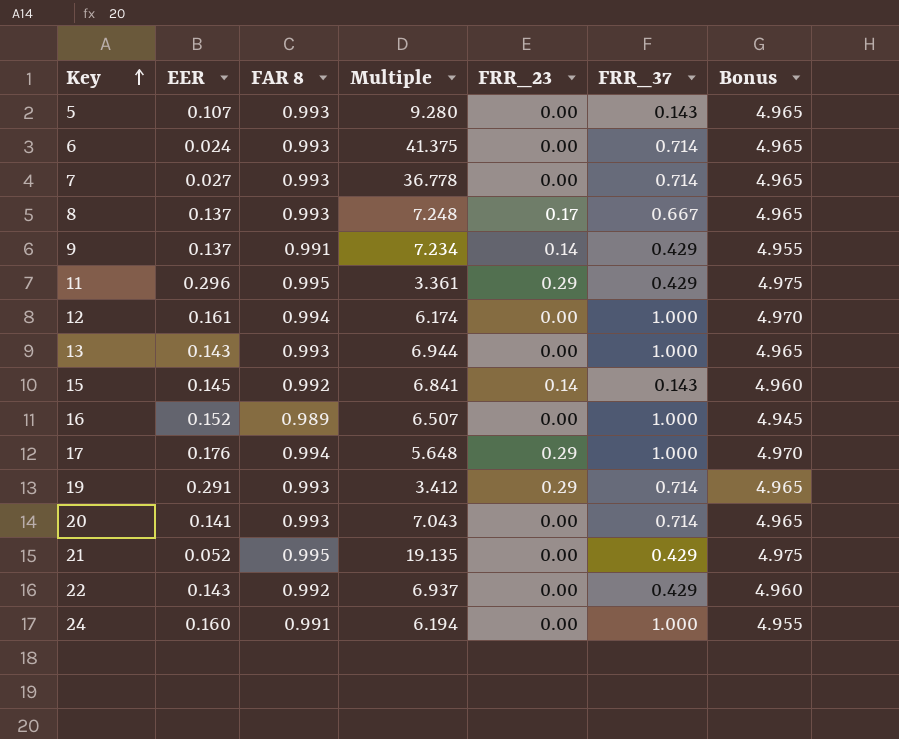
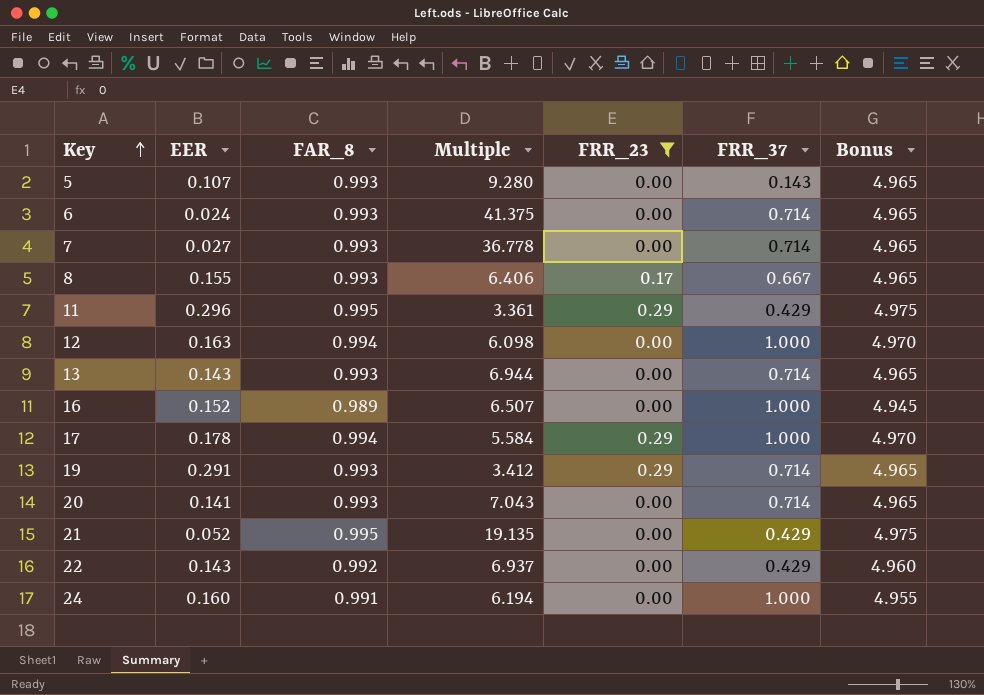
filter: none -> FRR_23 != 0.14
column name: FAR 8 -> FAR_8
8 | EER: 0.137 -> 0.155
8 | Multiple: 7.248 -> 6.406
12 | EER: 0.161 -> 0.163
12 | Multiple: 6.174 -> 6.098
13 | FRR_37: 1.000 -> 0.714
17 | EER: 0.176 -> 0.178
17 | Multiple: 5.648 -> 5.584

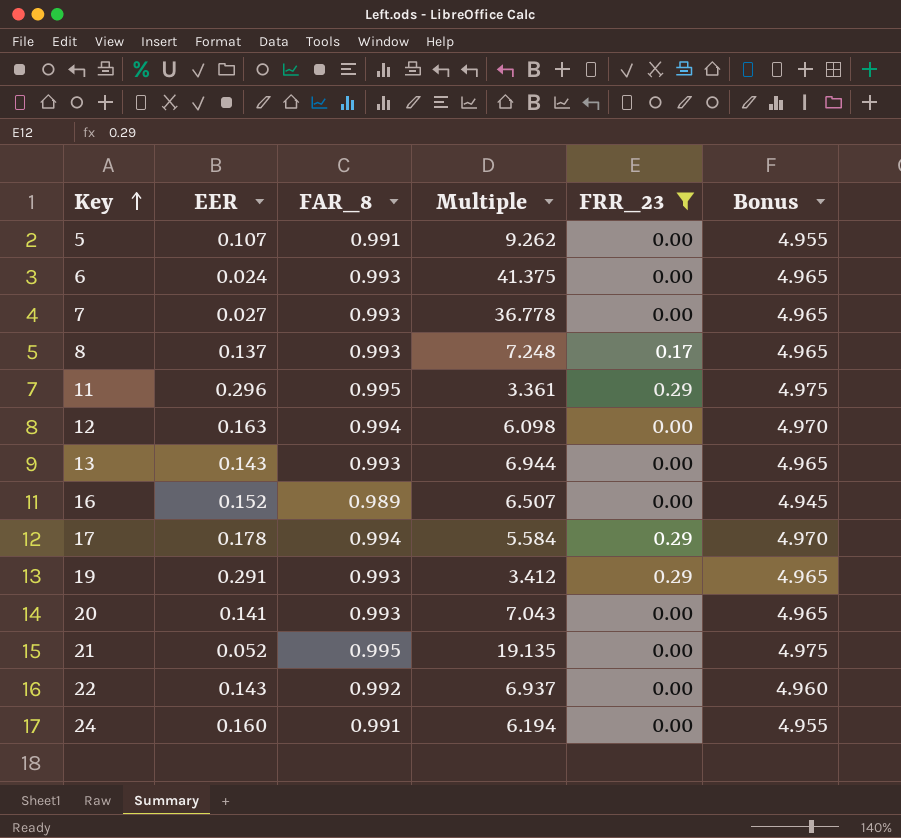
column FRR_37 | position: 6 -> none
5 | FAR_8: 0.993 -> 0.991
5 | Multiple: 9.280 -> 9.262
5 | Bonus: 4.965 -> 4.955
8 | EER: 0.155 -> 0.137
8 | Multiple: 6.406 -> 7.248

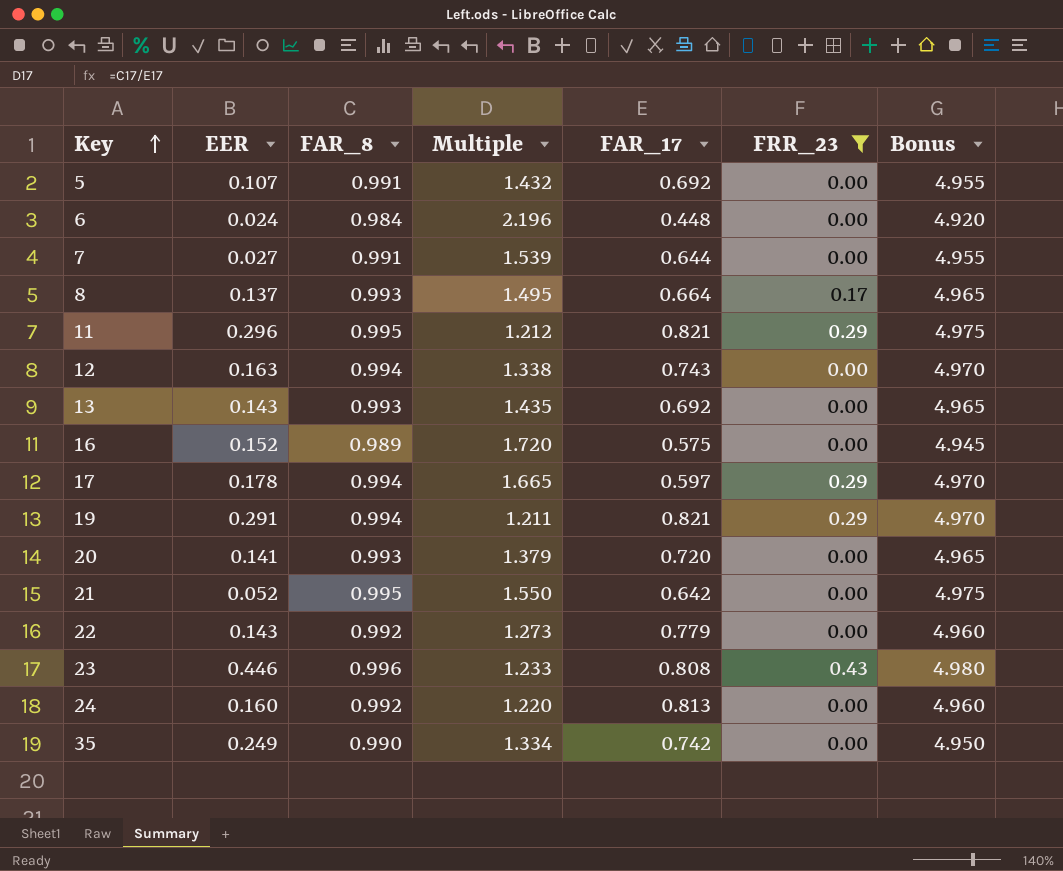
column Multiple | formula: [FAR_8] / [EER] -> [FAR_8] / [FAR_17]
column FAR_17 | position: none -> 5
6 | FAR_8: 0.993 -> 0.984
6 | Bonus: 4.965 -> 4.920
7 | FAR_8: 0.993 -> 0.991
7 | Bonus: 4.965 -> 4.955
19 | FAR_8: 0.993 -> 0.994
19 | Bonus: 4.965 -> 4.970
row 23: none -> 0.446 | 0.996 | 1.233 | 0.808 | 0.43 | 4.980
24 | FAR_8: 0.991 -> 0.992
24 | Bonus: 4.955 -> 4.960
row 35: none -> 0.249 | 0.990 | 1.334 | 0.742 | 0.00 | 4.950

